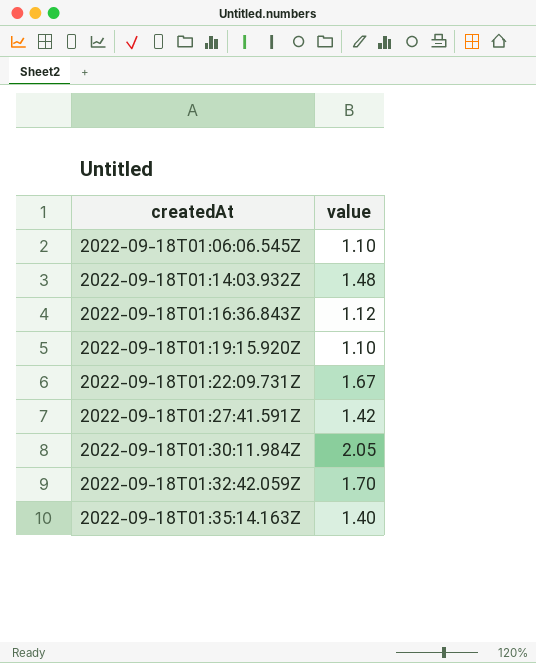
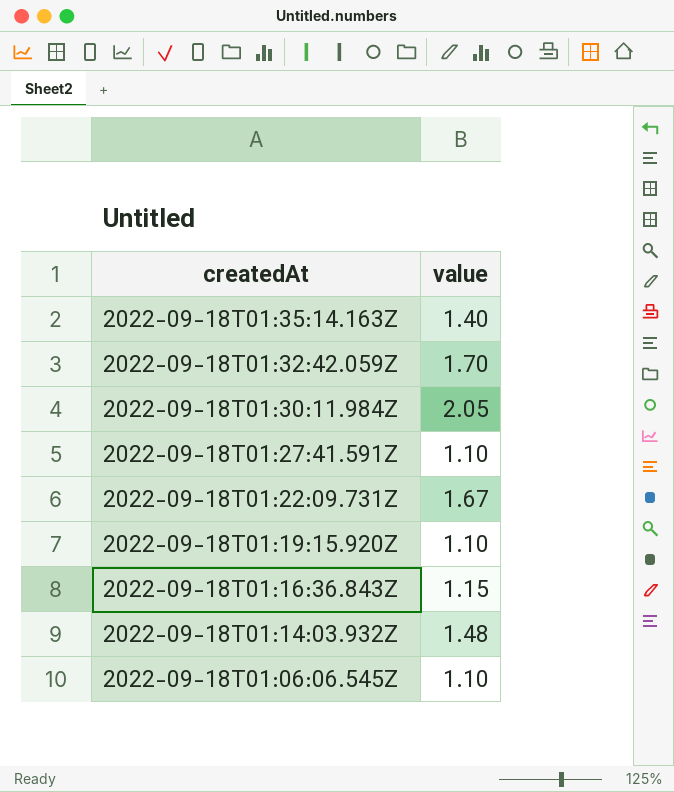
row order: createdAt ascending -> createdAt descending
2022-09-18T01:27:41.591Z | value: 1.42 -> 1.10
2022-09-18T01:16:36.843Z | value: 1.12 -> 1.15

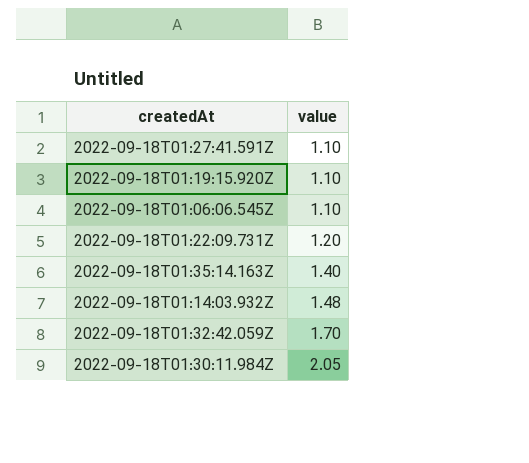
row order: createdAt descending -> value ascending
row 2022-09-18T01:16:36.843Z: 1.15 -> none
2022-09-18T01:22:09.731Z | value: 1.67 -> 1.20

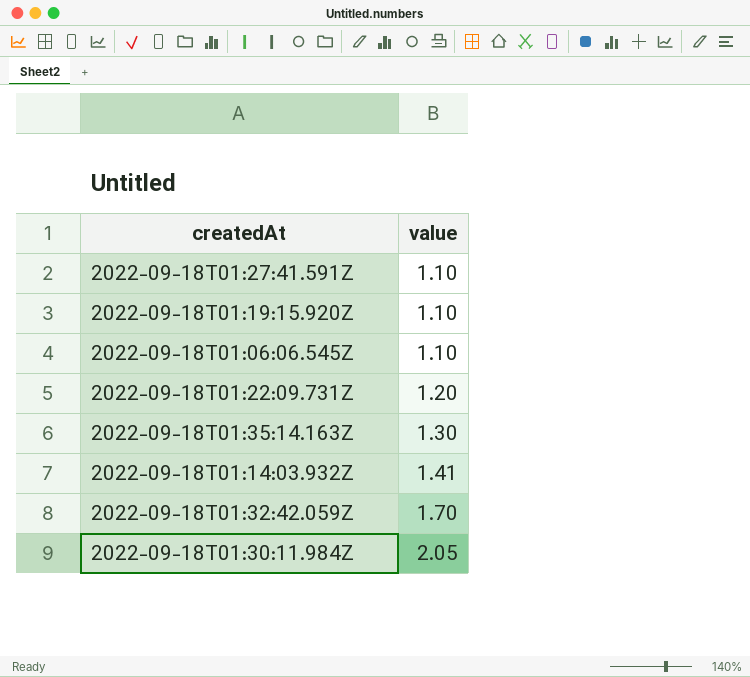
2022-09-18T01:35:14.163Z | value: 1.40 -> 1.30
2022-09-18T01:14:03.932Z | value: 1.48 -> 1.41

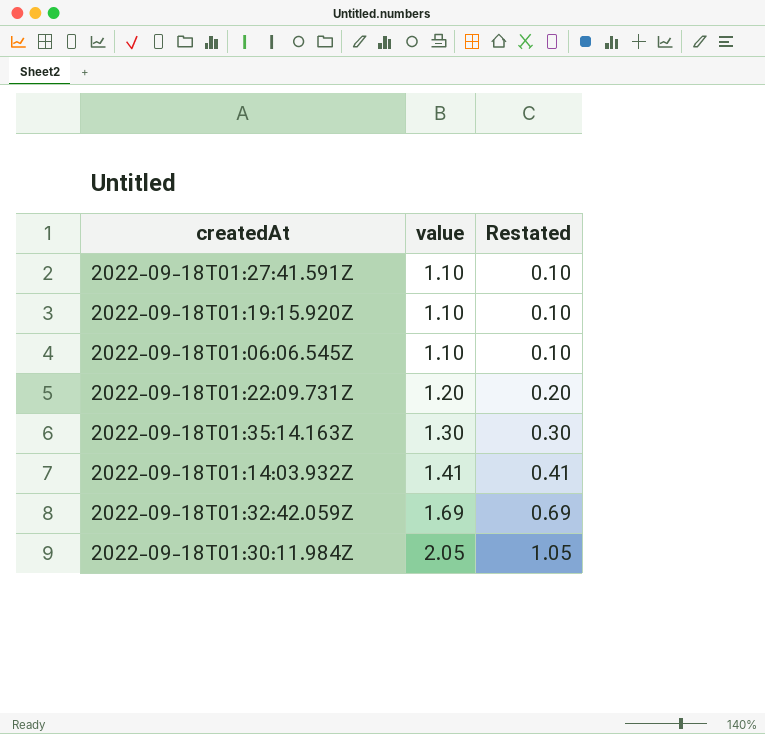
column Restated | formula: none -> [value] - 1
2022-09-18T01:32:42.059Z | value: 1.70 -> 1.69

